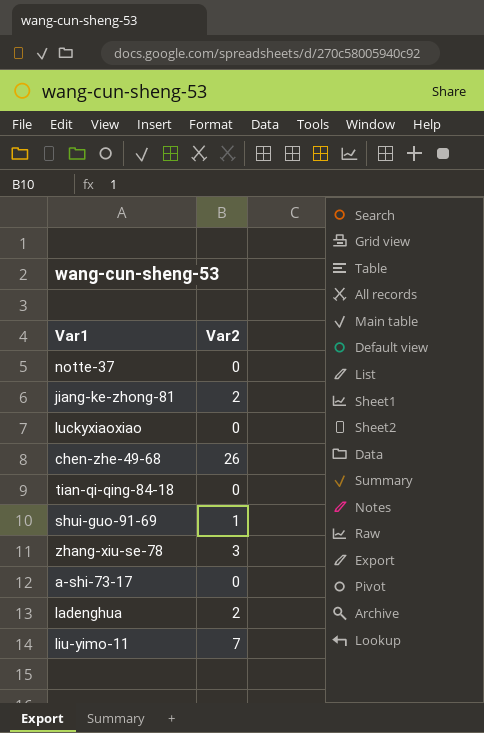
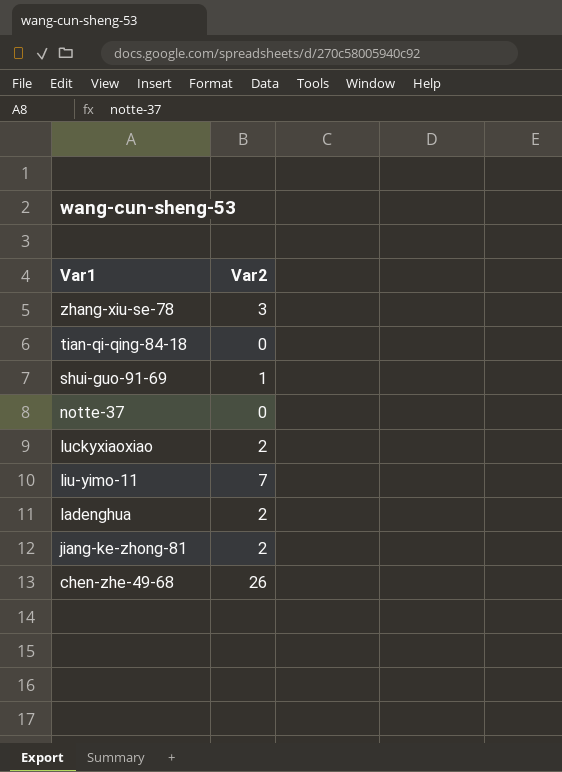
row order: none -> Var1 descending
row a-shi-73-17: 0 -> none
luckyxiaoxiao | Var2: 0 -> 2

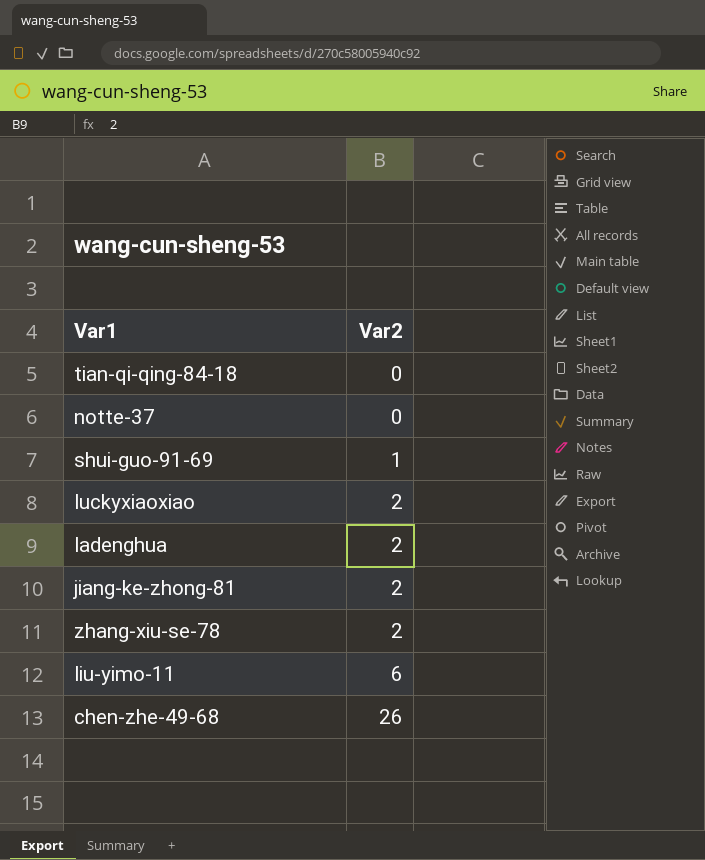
row order: Var1 descending -> Var2 ascending
zhang-xiu-se-78 | Var2: 3 -> 2
liu-yimo-11 | Var2: 7 -> 6

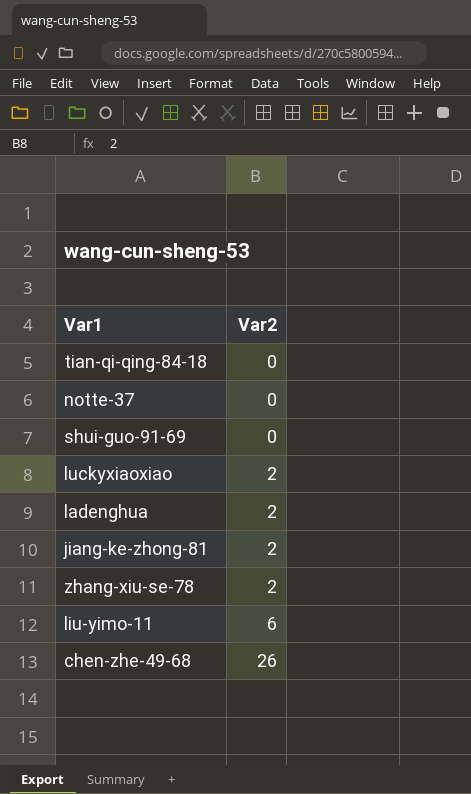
shui-guo-91-69 | Var2: 1 -> 0

